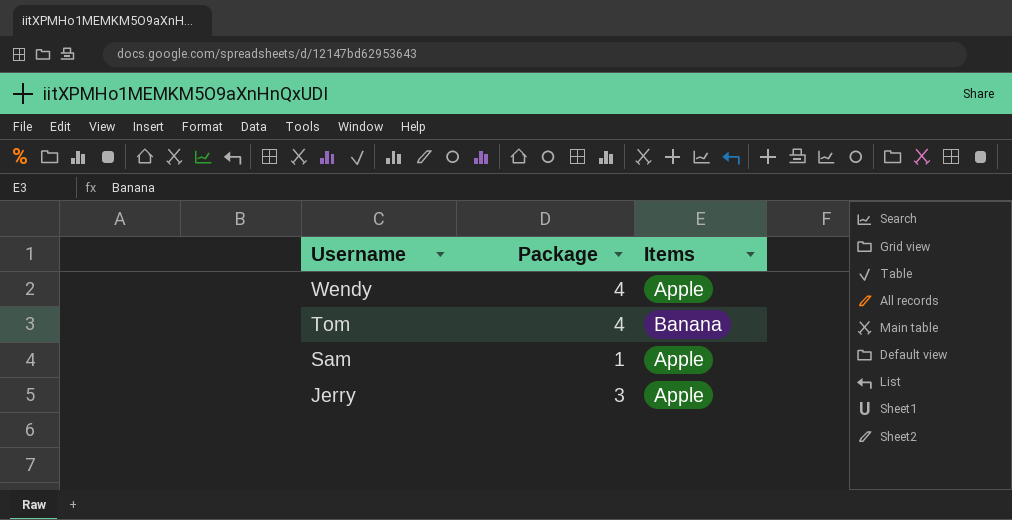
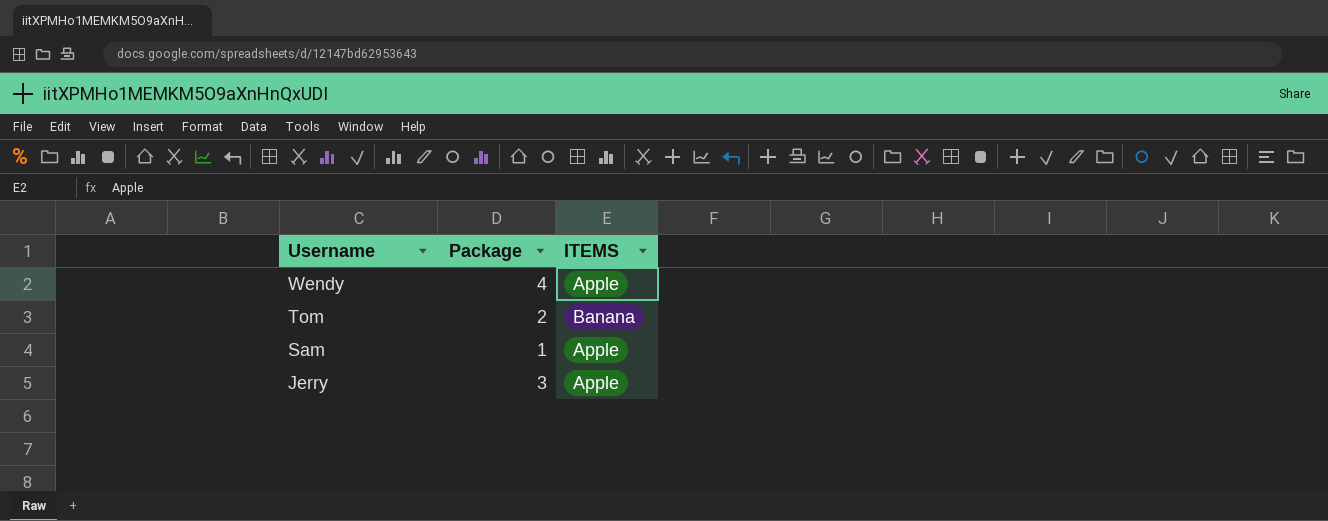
column name: Items -> ITEMS
Tom | Package: 4 -> 2

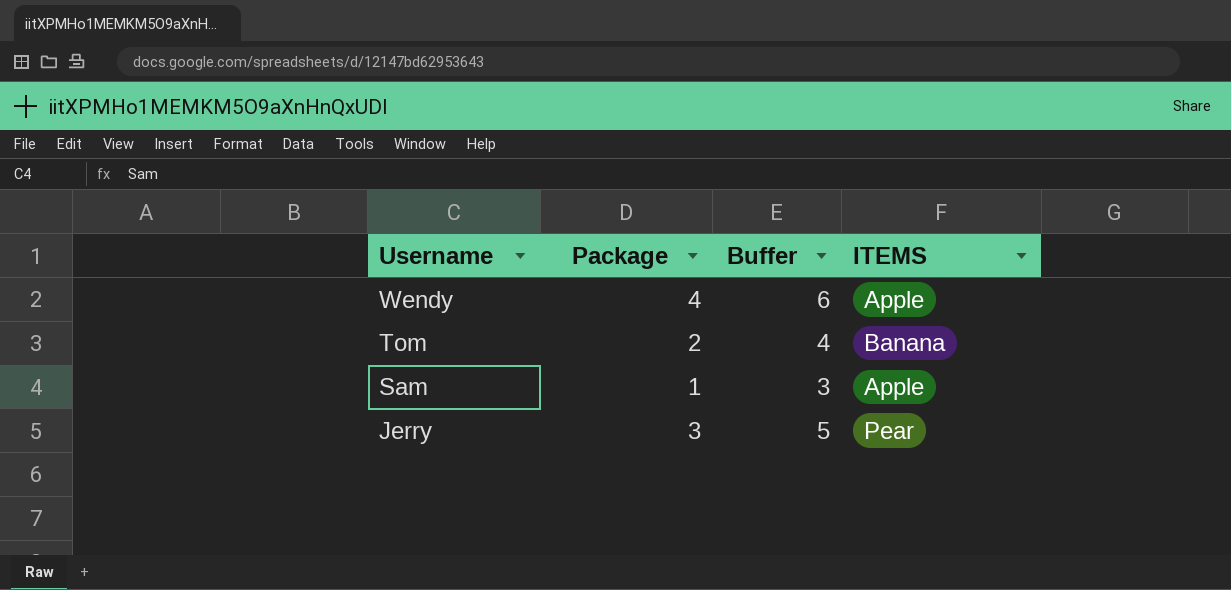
column Buffer | formula: none -> [Package] + 2
Jerry | ITEMS: Apple -> Pear

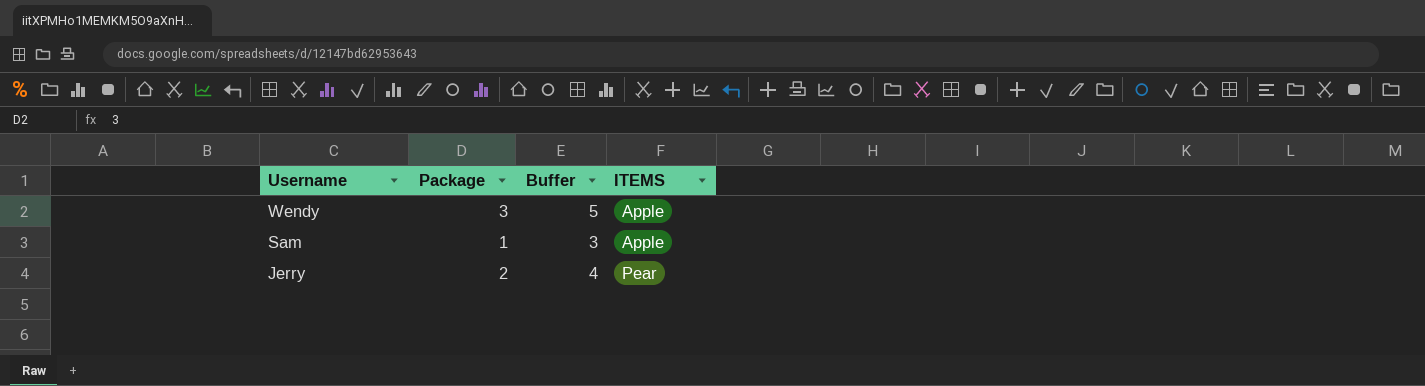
row Tom: 2 | 4 | Banana -> none
Wendy | Package: 4 -> 3
Wendy | Buffer: 6 -> 5
Jerry | Package: 3 -> 2
Jerry | Buffer: 5 -> 4

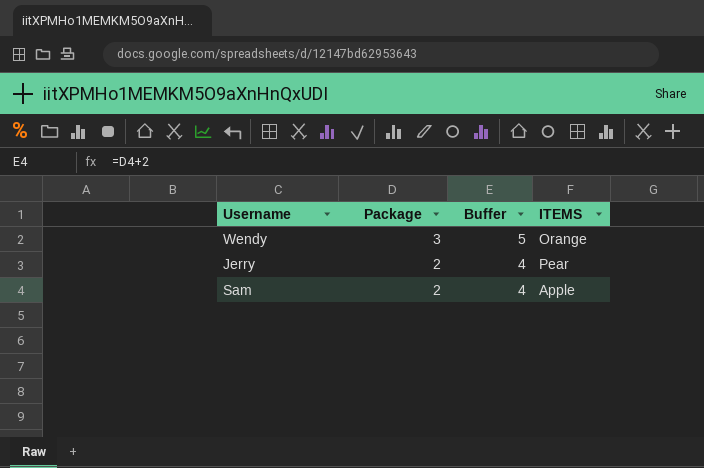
row order: Username descending -> Package descending
Wendy | ITEMS: Apple -> Orange
Sam | Package: 1 -> 2
Sam | Buffer: 3 -> 4

